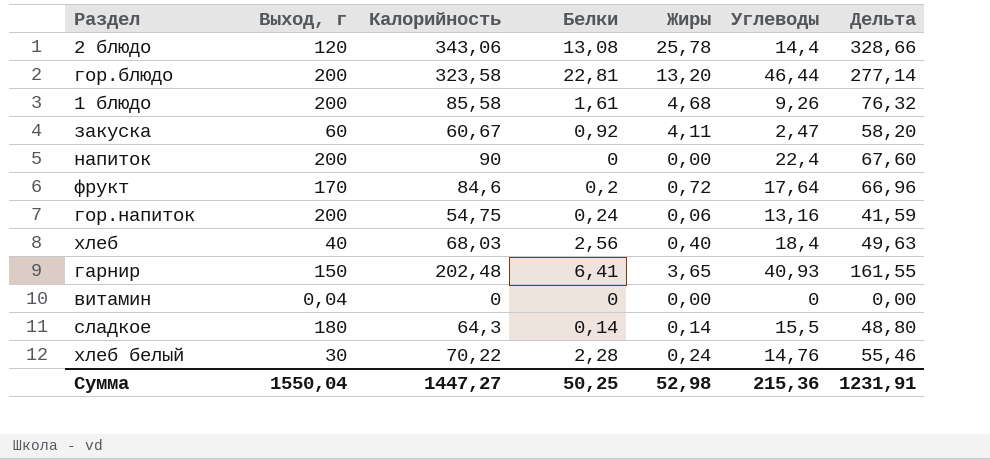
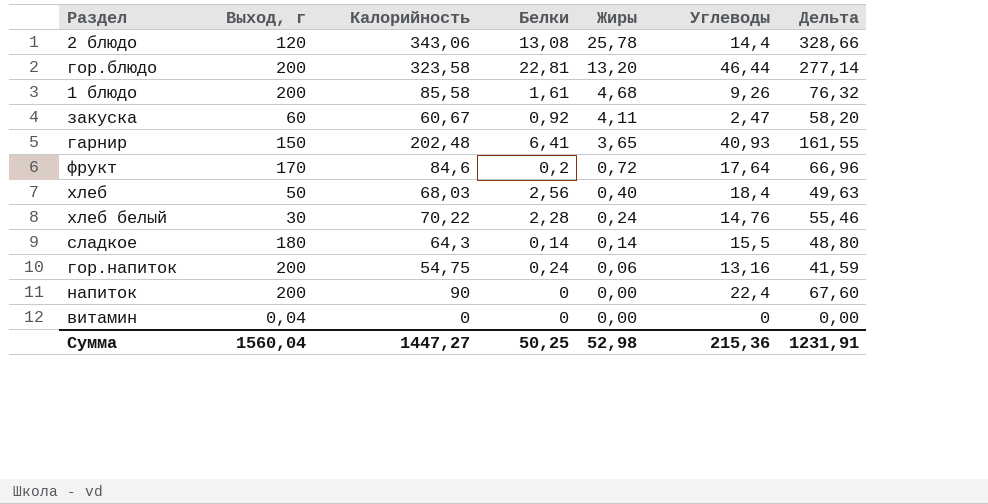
row order: none -> Жиры descending
хлеб | Выход, г: 40 -> 50
Сумма | Выход, г: 1550,04 -> 1560,04

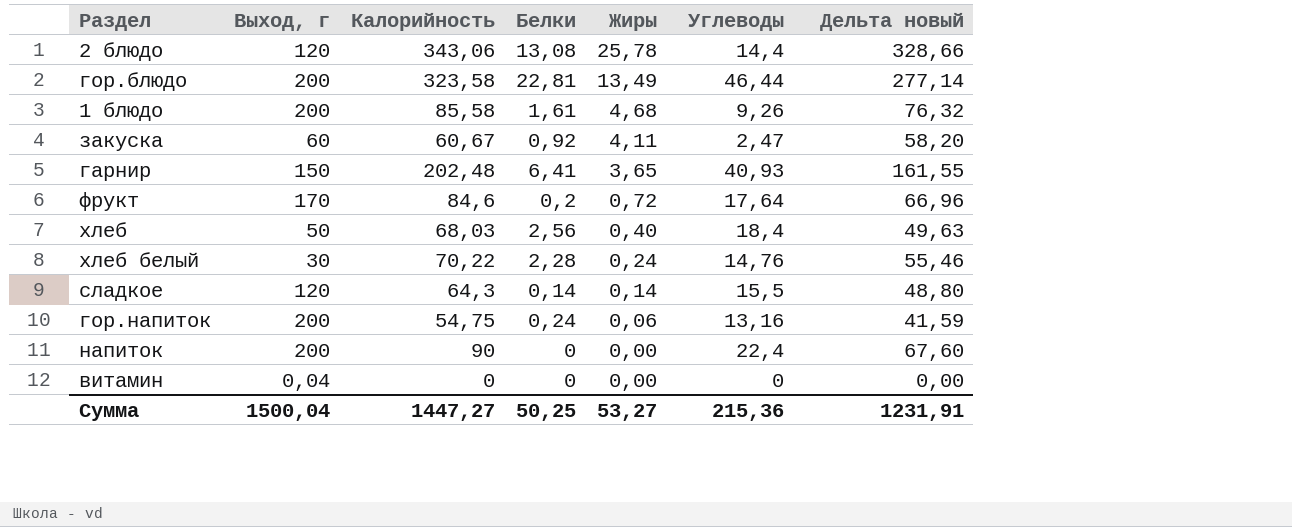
column name: Дельта -> Дельта новый
гор.блюдо | Жиры: 13,20 -> 13,49
сладкое | Выход, г: 180 -> 120
Сумма | Выход, г: 1560,04 -> 1500,04
Сумма | Жиры: 52,98 -> 53,27

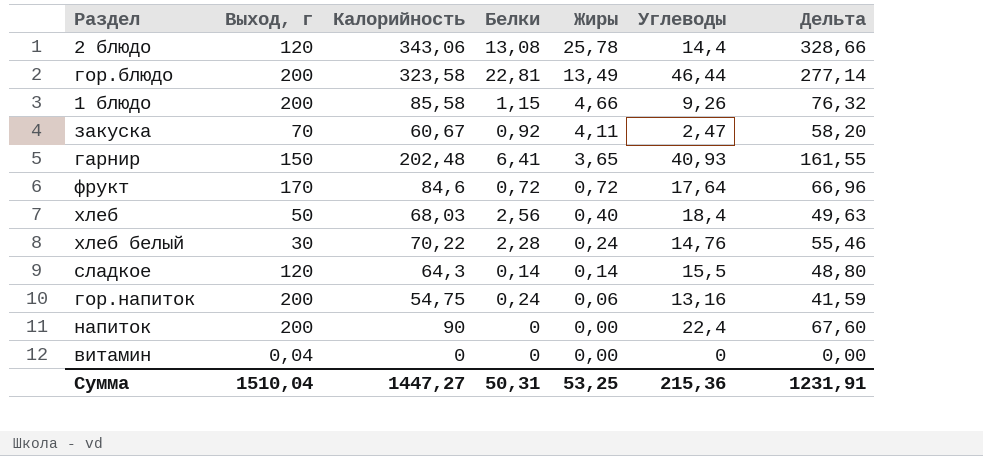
column name: Дельта новый -> Дельта
1 блюдо | Белки: 1,61 -> 1,15
1 блюдо | Жиры: 4,68 -> 4,66
закуска | Выход, г: 60 -> 70
фрукт | Белки: 0,2 -> 0,72
Сумма | Выход, г: 1500,04 -> 1510,04
Сумма | Белки: 50,25 -> 50,31
Сумма | Жиры: 53,27 -> 53,25

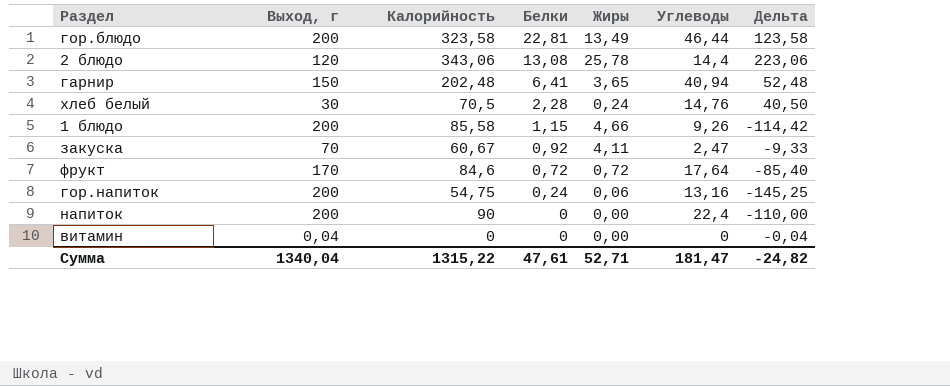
row order: Жиры descending -> Белки descending
column Дельта | formula: [Калорийность] - [Углеводы] -> [Калорийность] - [Выход, г]
row хлеб: 50 | 68,03 | 2,56 | 0,40 | 18,4 | 49,63 -> none
row сладкое: 120 | 64,3 | 0,14 | 0,14 | 15,5 | 48,80 -> none
гарнир | Углеводы: 40,93 -> 40,94
хлеб белый | Калорийность: 70,22 -> 70,5
Сумма | Выход, г: 1510,04 -> 1340,04
Сумма | Калорийность: 1447,27 -> 1315,22
Сумма | Белки: 50,31 -> 47,61
Сумма | Жиры: 53,25 -> 52,71
Сумма | Углеводы: 215,36 -> 181,47
Сумма | Дельта: 1231,91 -> -24,82

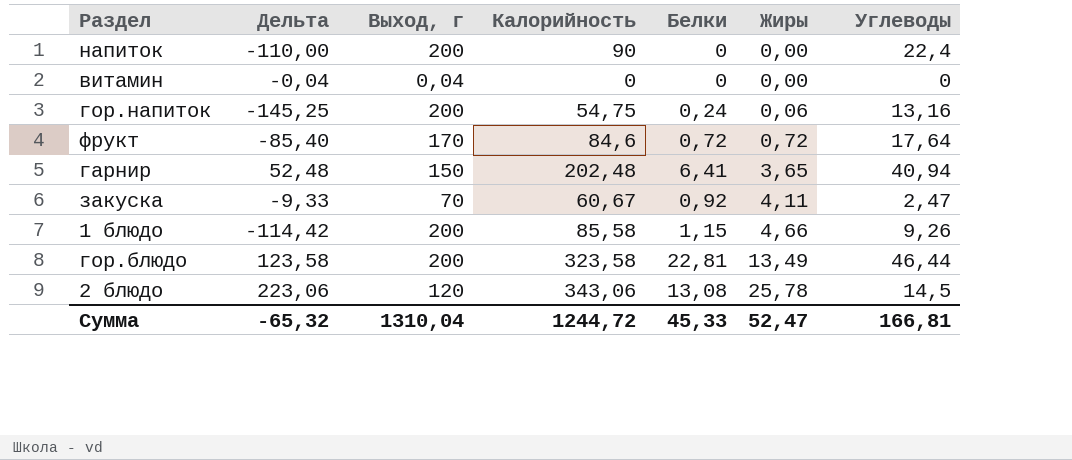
row order: Белки descending -> Жиры ascending
column Дельта | position: 7 -> 2
row хлеб белый: 30 | 70,5 | 2,28 | 0,24 | 14,76 | 40,50 -> none
2 блюдо | Углеводы: 14,4 -> 14,5
Сумма | Дельта: -24,82 -> -65,32
Сумма | Выход, г: 1340,04 -> 1310,04
Сумма | Калорийность: 1315,22 -> 1244,72
Сумма | Белки: 47,61 -> 45,33
Сумма | Жиры: 52,71 -> 52,47
Сумма | Углеводы: 181,47 -> 166,81

